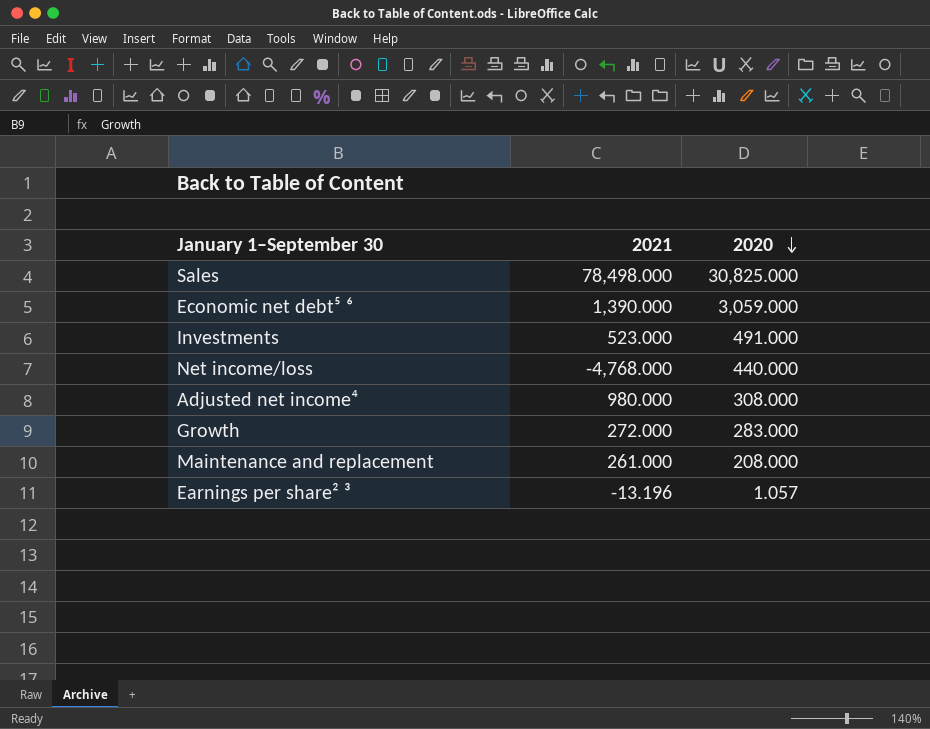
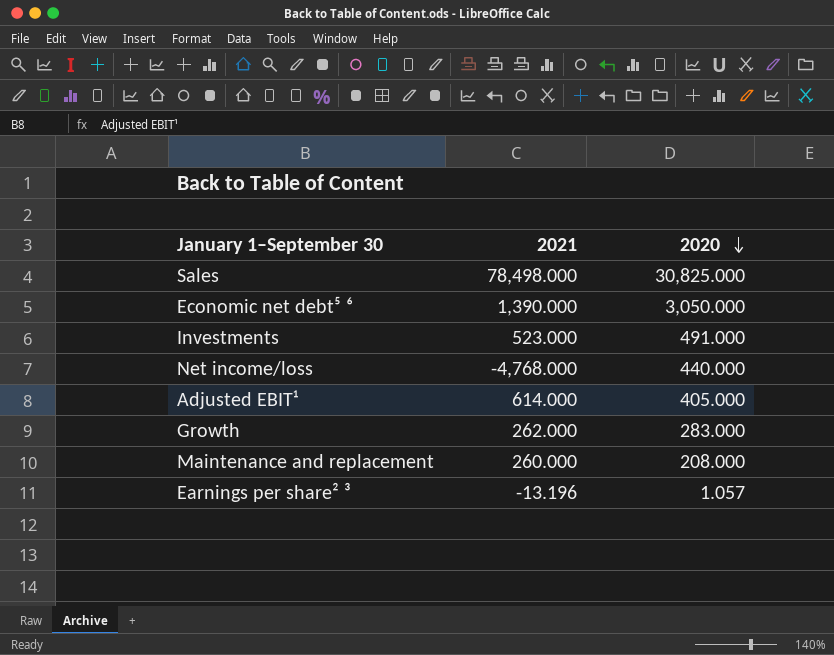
row Adjusted net income⁴: 980.000 | 308.000 -> none
Economic net debt⁵ ⁶ | 2020: 3,059.000 -> 3,050.000
row Adjusted EBIT¹: none -> 614.000 | 405.000
Growth | 2021: 272.000 -> 262.000
Maintenance and replacement | 2021: 261.000 -> 260.000

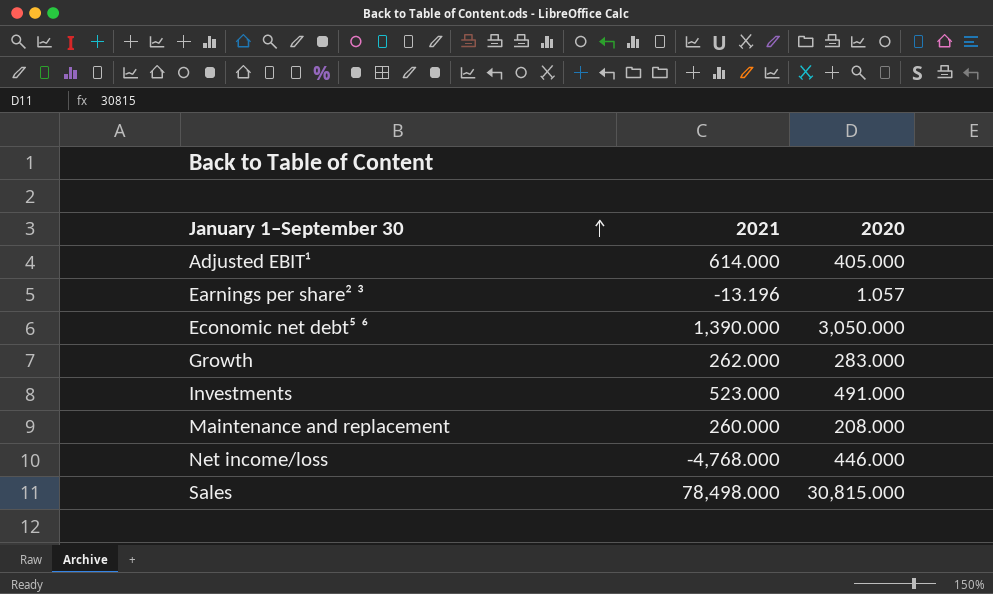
row order: 2020 descending -> January 1–September 30 ascending
Net income/loss | 2020: 440.000 -> 446.000
Sales | 2020: 30,825.000 -> 30,815.000

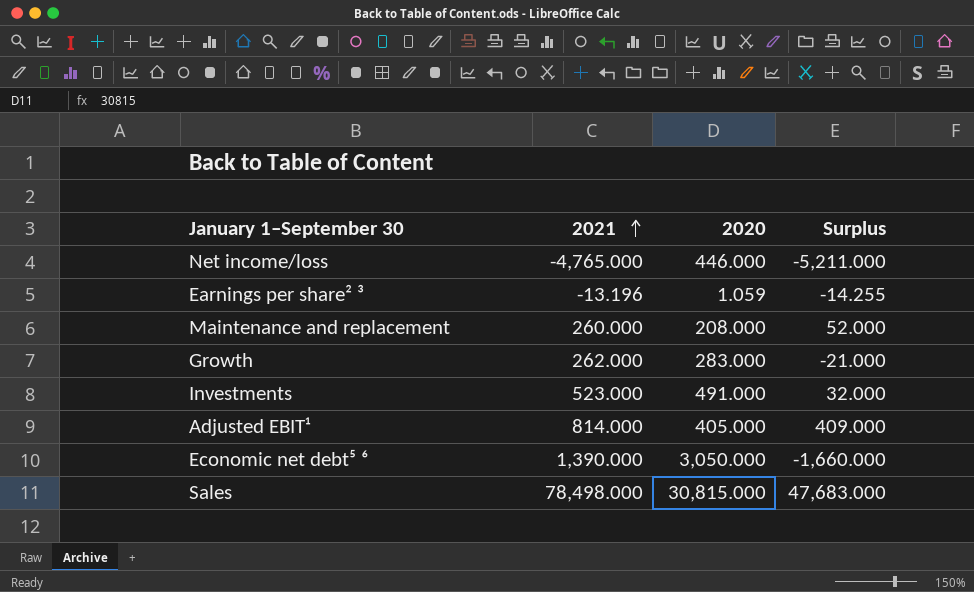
row order: January 1–September 30 ascending -> 2021 ascending
column Surplus | formula: none -> [2021] - [2020]
Net income/loss | 2021: -4,768.000 -> -4,765.000
Earnings per share² ³ | 2020: 1.057 -> 1.059
Adjusted EBIT¹ | 2021: 614.000 -> 814.000

